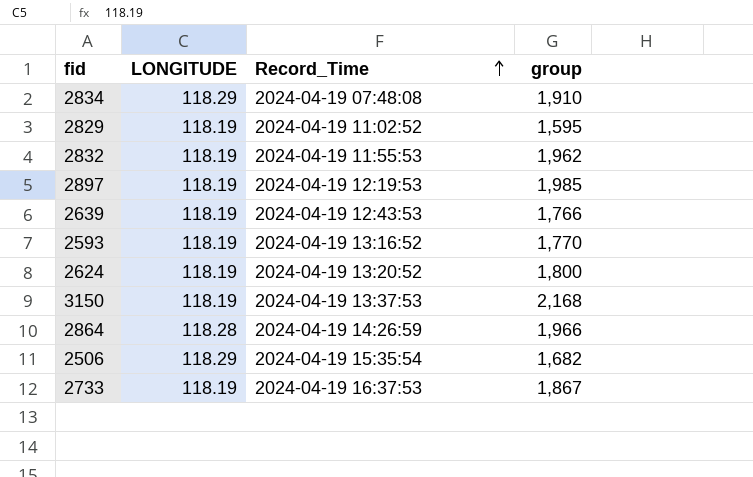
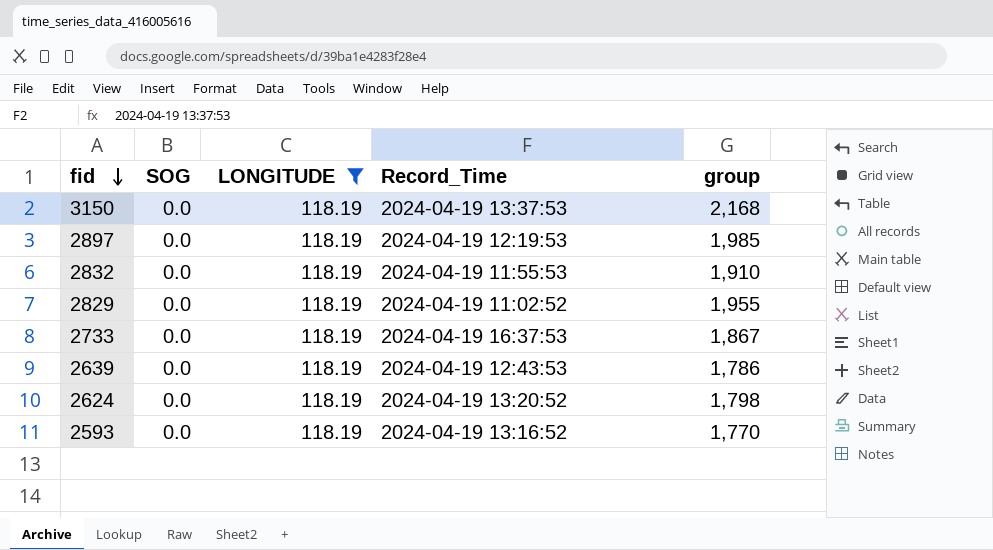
filter: none -> LONGITUDE = 118.19
row order: Record_Time ascending -> fid descending
column SOG | position: none -> 2
2832 | group: 1,962 -> 1,910
2829 | group: 1,595 -> 1,955
2639 | group: 1,766 -> 1,786
2624 | group: 1,800 -> 1,798

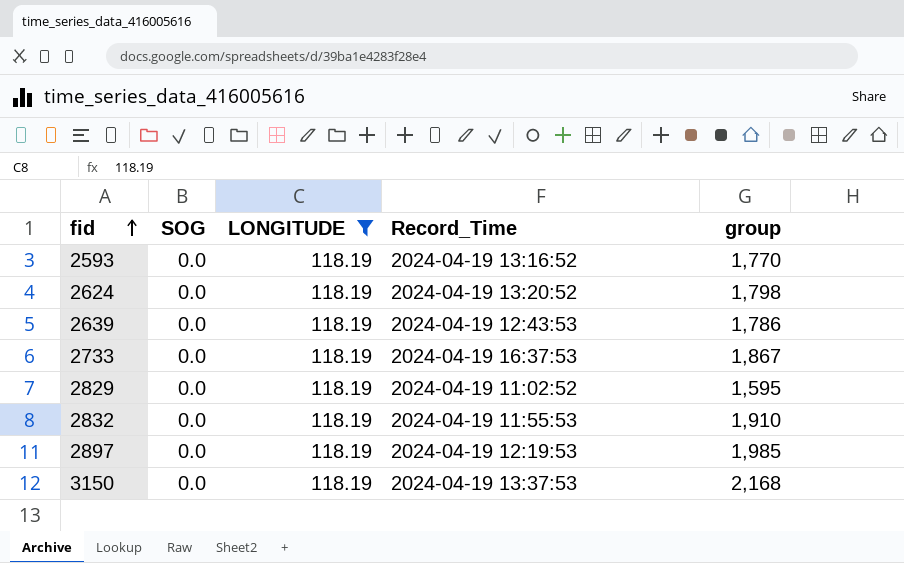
row order: fid descending -> fid ascending
2829 | group: 1,955 -> 1,595

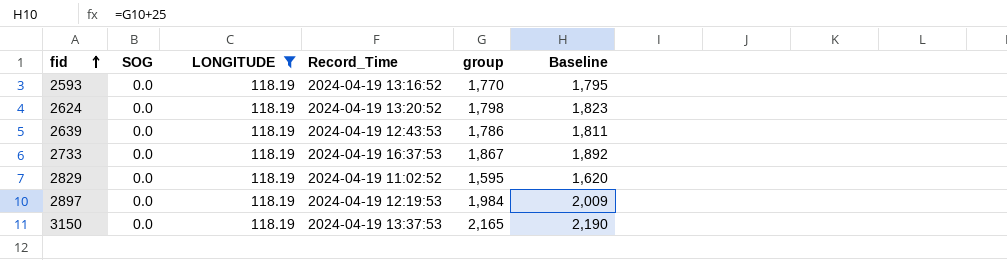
column Baseline | formula: none -> [group] + 25
row 2832: 0.0 | 118.19 | 2024-04-19 11:55:53 | 1,910 -> none
2897 | group: 1,985 -> 1,984
3150 | group: 2,168 -> 2,165

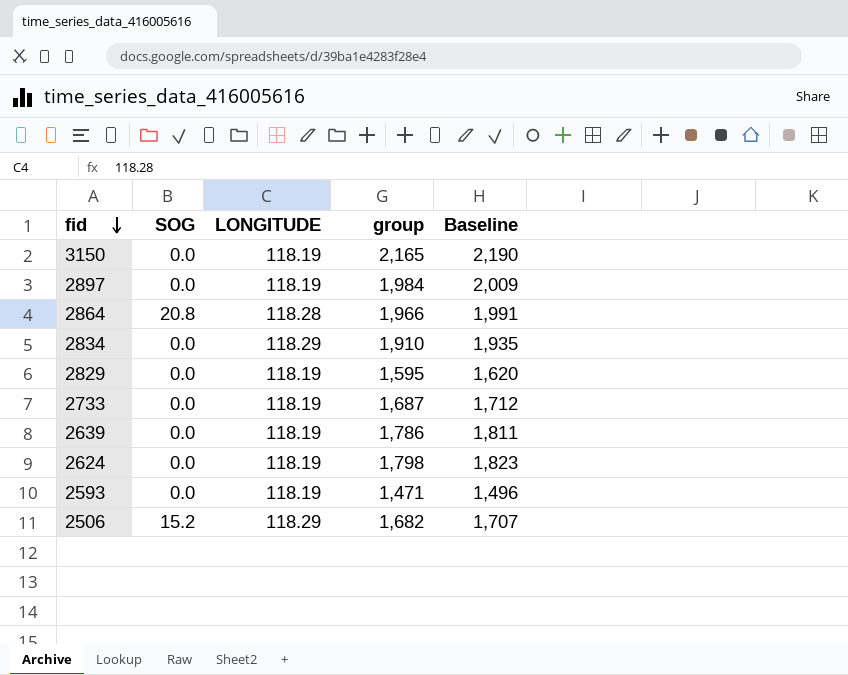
filter: LONGITUDE = 118.19 -> none
row order: fid ascending -> fid descending
column Record_Time | position: 4 -> none
2733 | group: 1,867 -> 1,687
2733 | Baseline: 1,892 -> 1,712
2593 | group: 1,770 -> 1,471
2593 | Baseline: 1,795 -> 1,496

